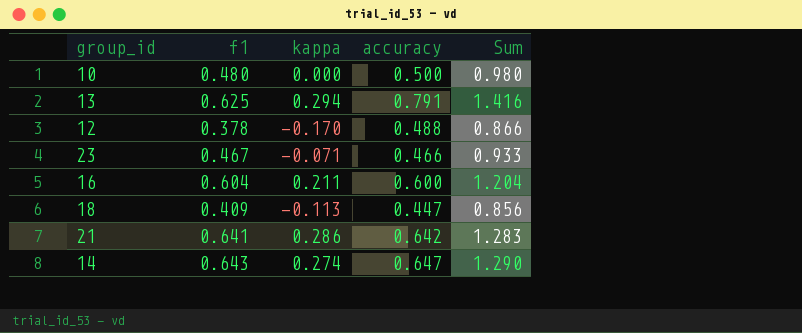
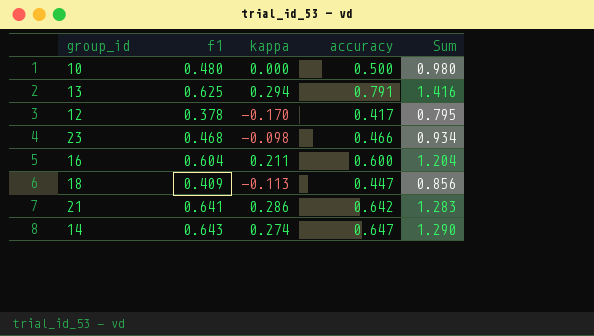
12 | accuracy: 0.488 -> 0.417
12 | Sum: 0.866 -> 0.795
23 | f1: 0.467 -> 0.468
23 | kappa: -0.071 -> -0.098
23 | Sum: 0.933 -> 0.934

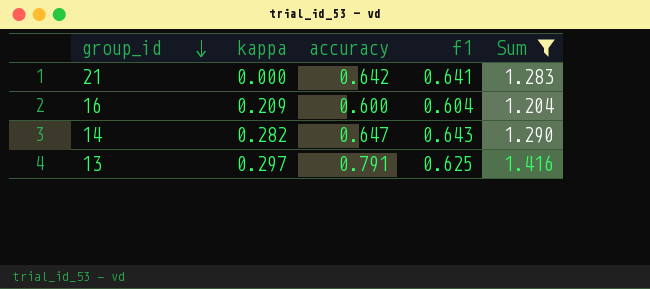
filter: none -> Sum >= 1.204
row order: none -> group_id descending
column f1 | position: 2 -> 4
21 | kappa: 0.286 -> 0.000
16 | kappa: 0.211 -> 0.209
14 | kappa: 0.274 -> 0.282
13 | kappa: 0.294 -> 0.297

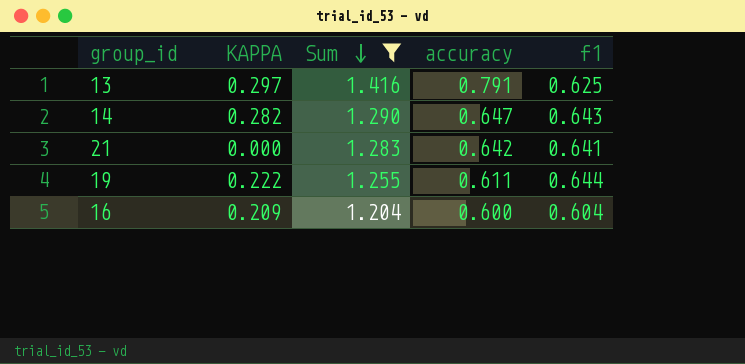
row order: group_id descending -> Sum descending
column name: kappa -> KAPPA
column Sum | position: 5 -> 3
row 19: none -> 0.222 | 1.255 | 0.611 | 0.644

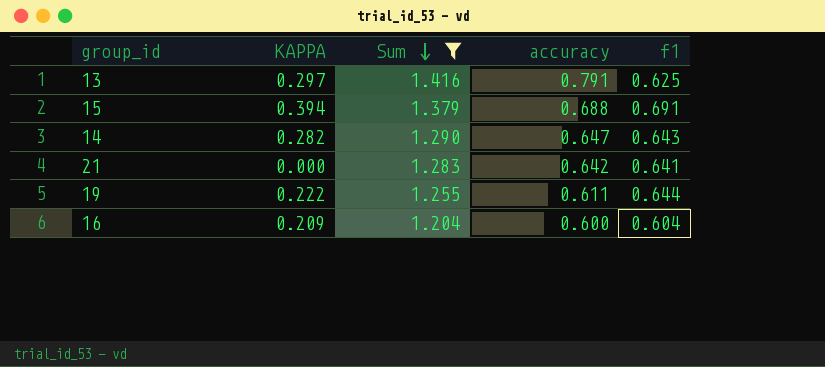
row 15: none -> 0.394 | 1.379 | 0.688 | 0.691

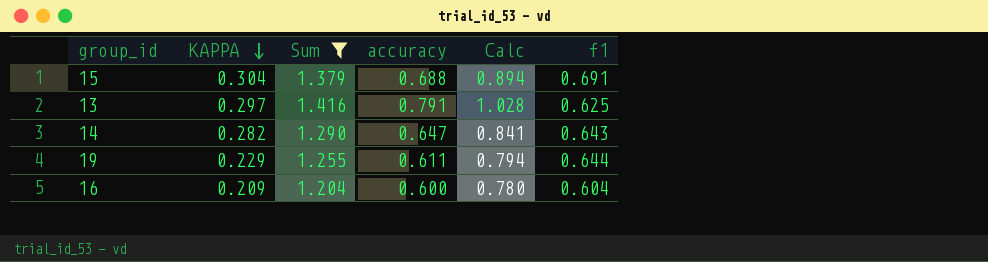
row order: Sum descending -> KAPPA descending
column Calc | formula: none -> [accuracy] * 1.3
row 21: 0.000 | 1.283 | 0.642 | 0.641 -> none
15 | KAPPA: 0.394 -> 0.304
19 | KAPPA: 0.222 -> 0.229

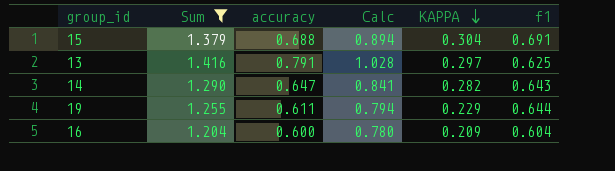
column KAPPA | position: 2 -> 5

